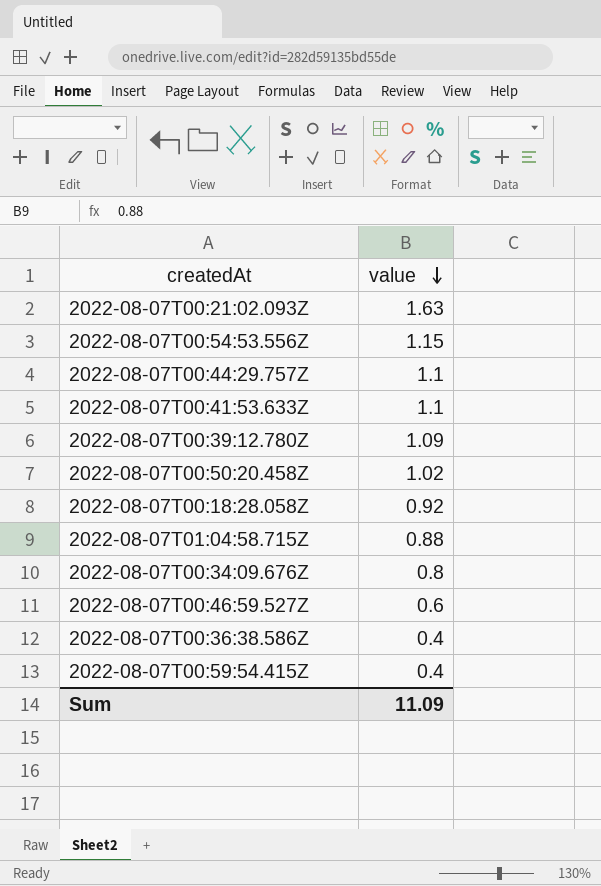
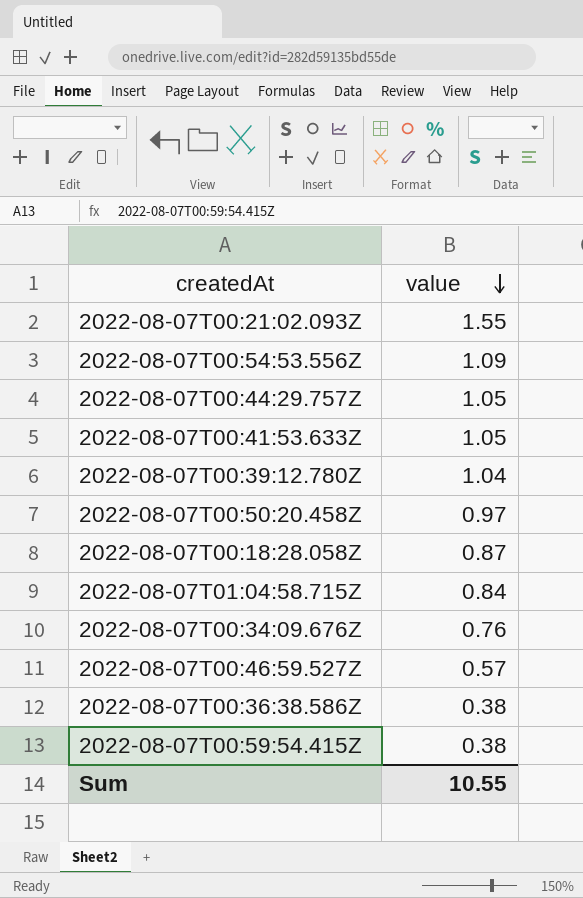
2022-08-07T00:21:02.093Z | value: 1.63 -> 1.55
2022-08-07T00:54:53.556Z | value: 1.15 -> 1.09
2022-08-07T00:44:29.757Z | value: 1.1 -> 1.05
2022-08-07T00:41:53.633Z | value: 1.1 -> 1.05
2022-08-07T00:39:12.780Z | value: 1.09 -> 1.04
2022-08-07T00:50:20.458Z | value: 1.02 -> 0.97
2022-08-07T00:18:28.058Z | value: 0.92 -> 0.87
2022-08-07T01:04:58.715Z | value: 0.88 -> 0.84
2022-08-07T00:34:09.676Z | value: 0.8 -> 0.76
2022-08-07T00:46:59.527Z | value: 0.6 -> 0.57
2022-08-07T00:36:38.586Z | value: 0.4 -> 0.38
2022-08-07T00:59:54.415Z | value: 0.4 -> 0.38
Sum | value: 11.09 -> 10.55

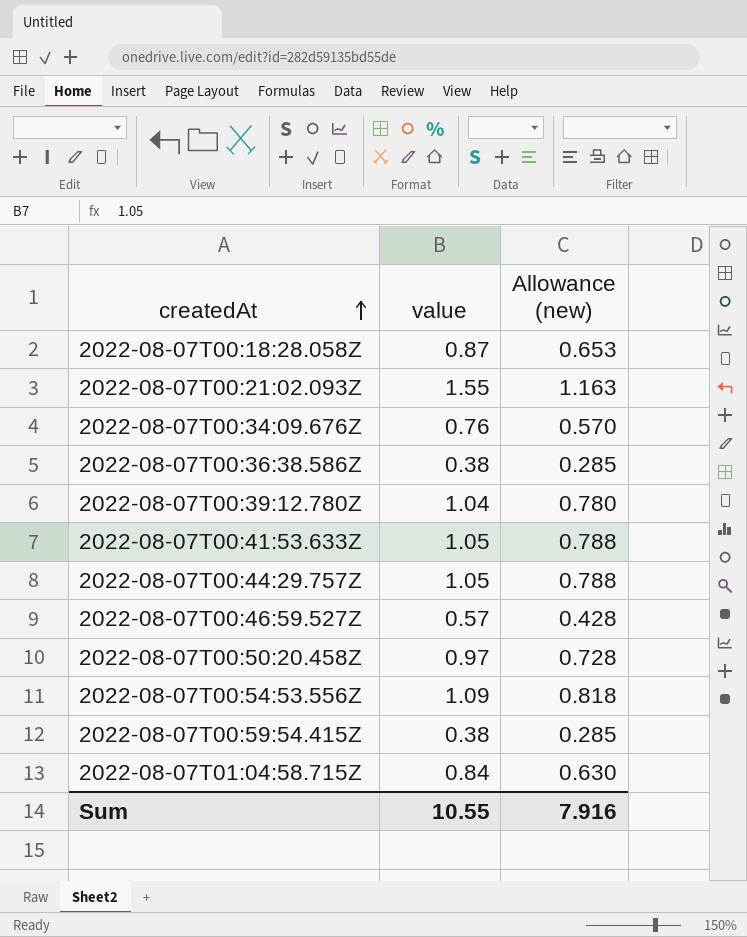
row order: value descending -> createdAt ascending
column Allowance (new) | formula: none -> [value] * 0.75

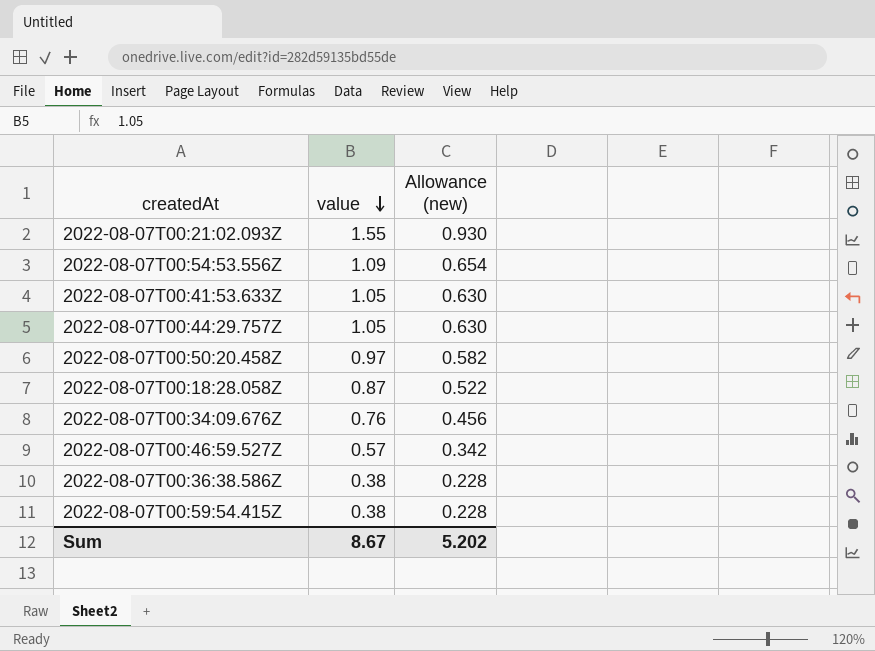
row order: createdAt ascending -> value descending
column Allowance (new) | formula: [value] * 0.75 -> [value] * 0.6
row 2022-08-07T00:39:12.780Z: 1.04 | 0.780 -> none
row 2022-08-07T01:04:58.715Z: 0.84 | 0.630 -> none
Sum | value: 10.55 -> 8.67
Sum | Allowance (new): 7.916 -> 5.202

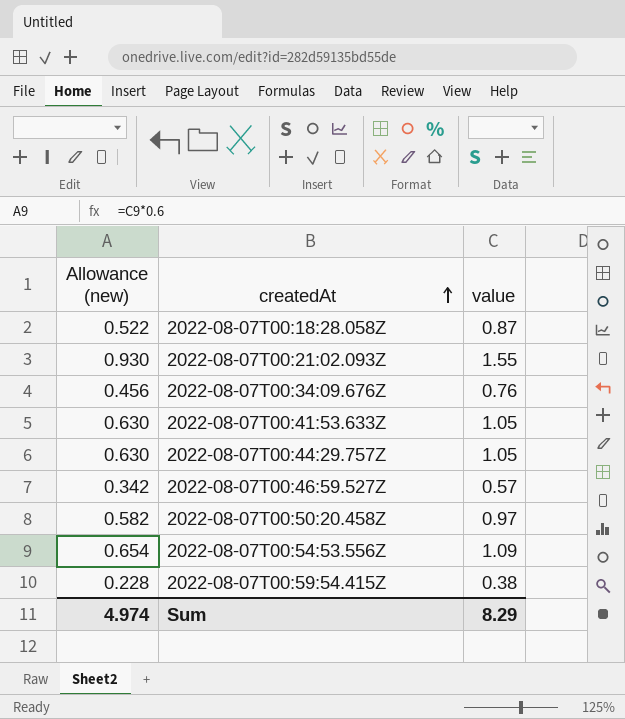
row order: value descending -> createdAt ascending
column Allowance (new) | position: 3 -> 1
row 2022-08-07T00:36:38.586Z: 0.38 | 0.228 -> none
Sum | Allowance (new): 5.202 -> 4.974
Sum | value: 8.67 -> 8.29

